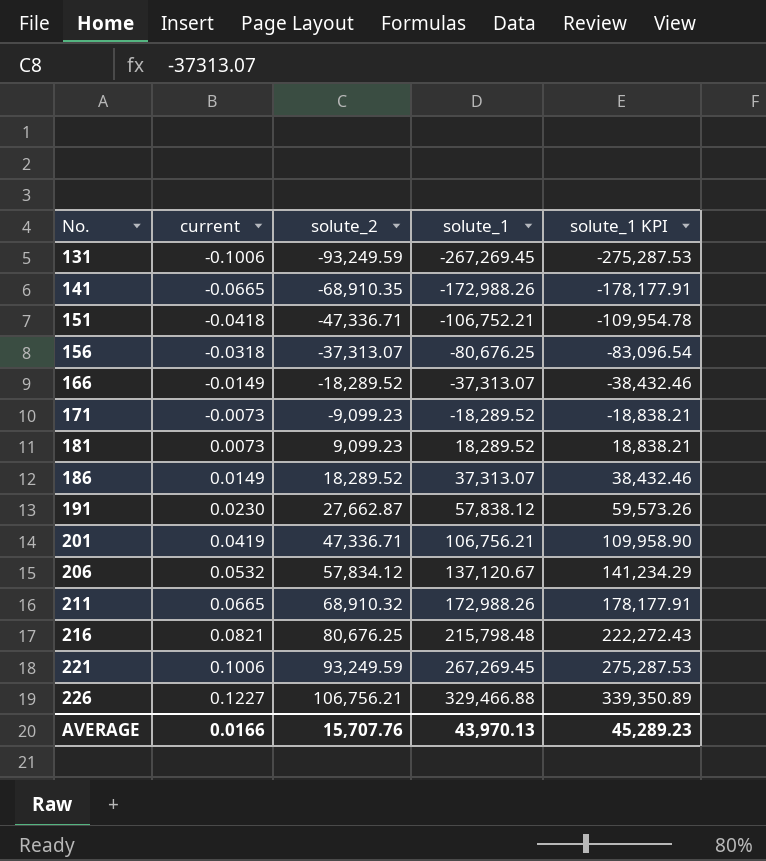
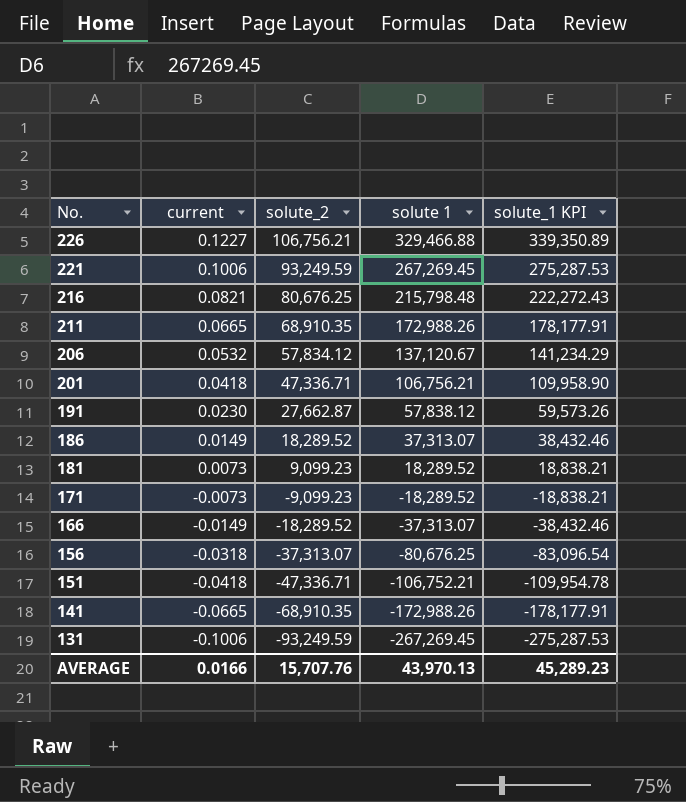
row order: No. ascending -> No. descending
column name: solute_1 -> solute 1
211 | solute_2: 68,910.32 -> 68,910.35
201 | current: 0.0419 -> 0.0418

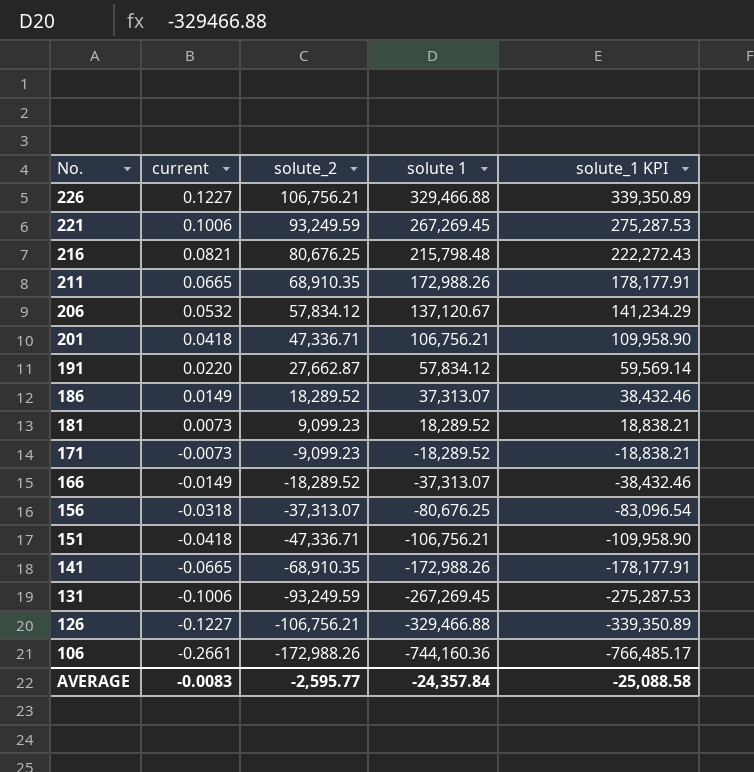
191 | current: 0.0230 -> 0.0220
191 | solute 1: 57,838.12 -> 57,834.12
191 | solute_1 KPI: 59,573.26 -> 59,569.14
151 | solute 1: -106,752.21 -> -106,756.21
151 | solute_1 KPI: -109,954.78 -> -109,958.90
row 126: none -> -0.1227 | -106,756.21 | -329,466.88 | -339,350.89
row 106: none -> -0.2661 | -172,988.26 | -744,160.36 | -766,485.17
AVERAGE | current: 0.0166 -> -0.0083
AVERAGE | solute_2: 15,707.76 -> -2,595.77
AVERAGE | solute 1: 43,970.13 -> -24,357.84
AVERAGE | solute_1 KPI: 45,289.23 -> -25,088.58

